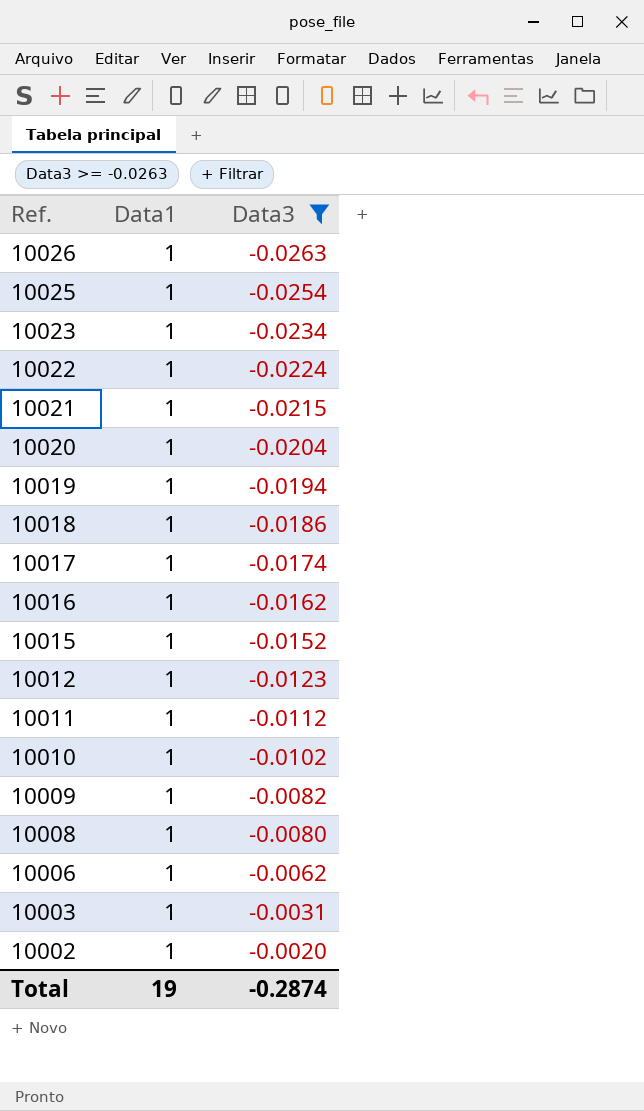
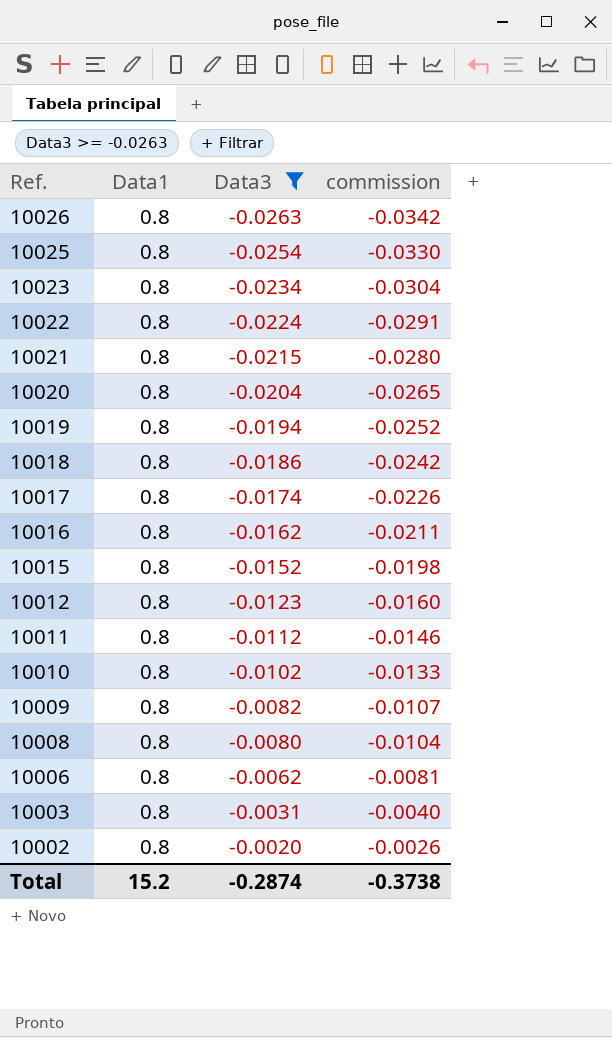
column commission | formula: none -> [Data3] * 1.3
10026 | Data1: 1 -> 0.8
10025 | Data1: 1 -> 0.8
10023 | Data1: 1 -> 0.8
10022 | Data1: 1 -> 0.8
10021 | Data1: 1 -> 0.8
10020 | Data1: 1 -> 0.8
10019 | Data1: 1 -> 0.8
10018 | Data1: 1 -> 0.8
10017 | Data1: 1 -> 0.8
10016 | Data1: 1 -> 0.8
10015 | Data1: 1 -> 0.8
10012 | Data1: 1 -> 0.8
10011 | Data1: 1 -> 0.8
10010 | Data1: 1 -> 0.8
10009 | Data1: 1 -> 0.8
10008 | Data1: 1 -> 0.8
10006 | Data1: 1 -> 0.8
10003 | Data1: 1 -> 0.8
10002 | Data1: 1 -> 0.8
Total | Data1: 19 -> 15.2

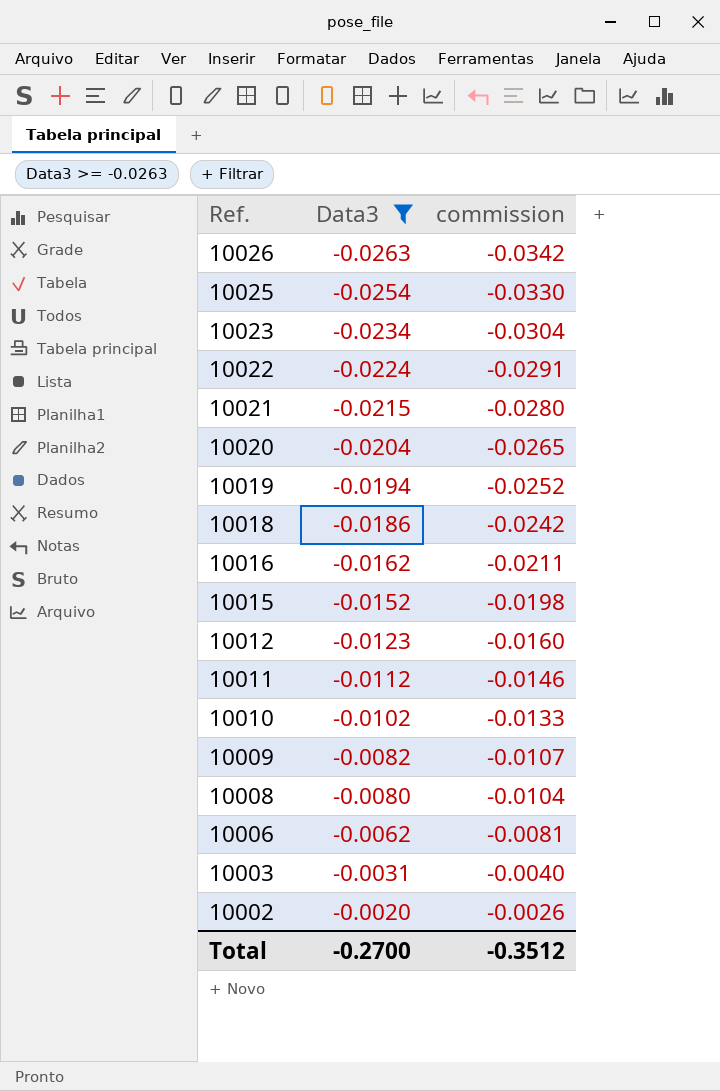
column Data1 | position: 2 -> none
row 10017: 0.8 | -0.0174 | -0.0226 -> none
Total | Data3: -0.2874 -> -0.2700
Total | commission: -0.3738 -> -0.3512

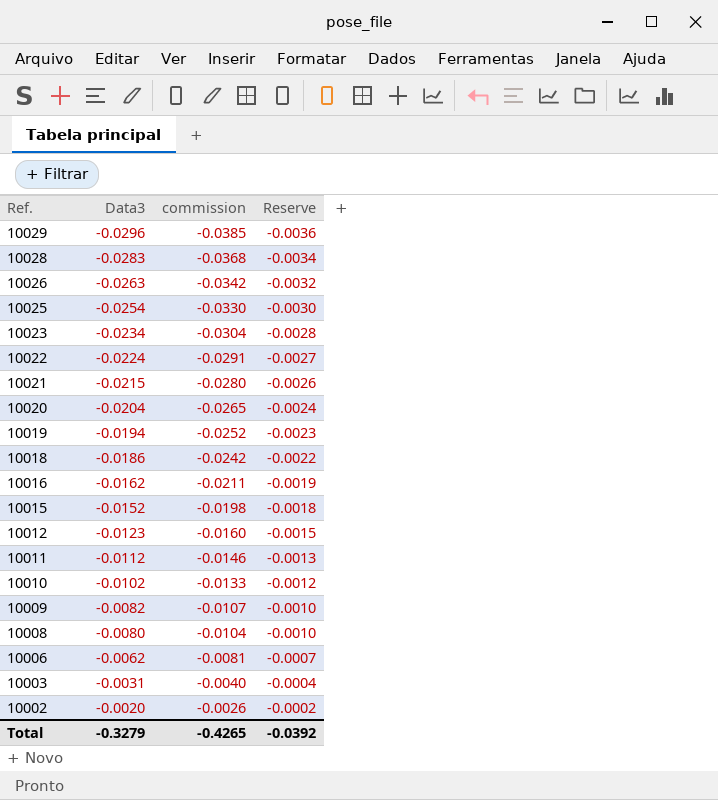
filter: Data3 >= -0.0263 -> none
column Reserve | formula: none -> [Data3] * 0.12
Total | Data3: -0.2700 -> -0.3279
Total | commission: -0.3512 -> -0.4265

